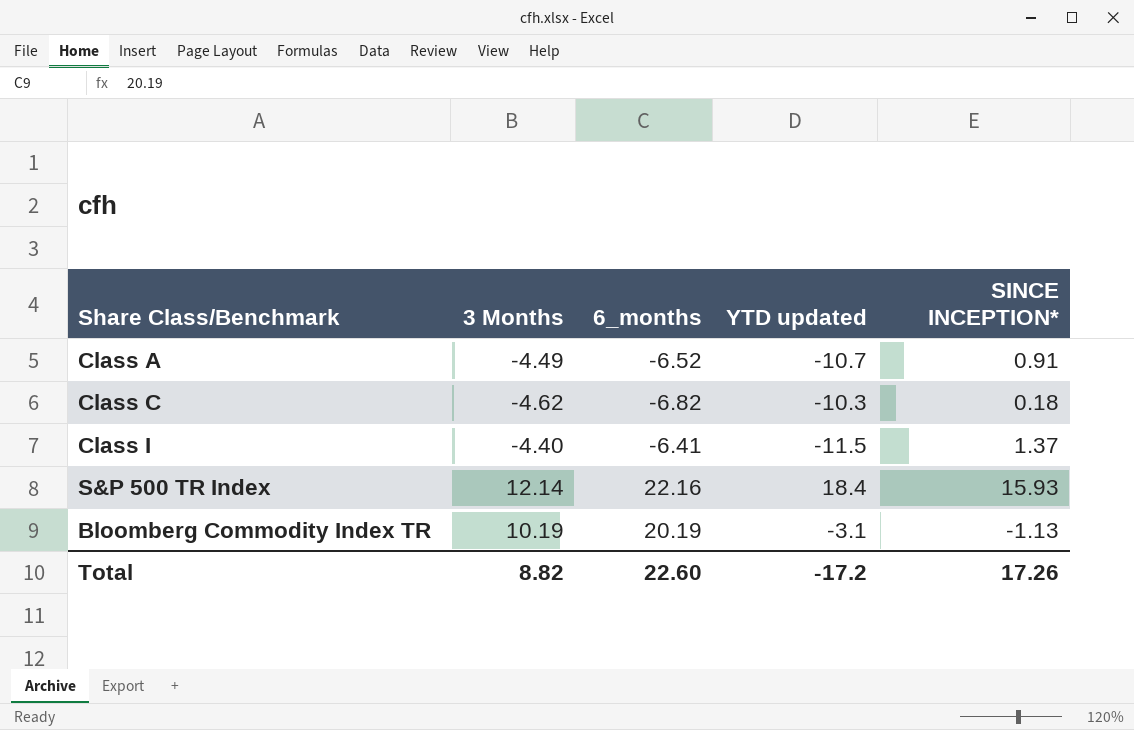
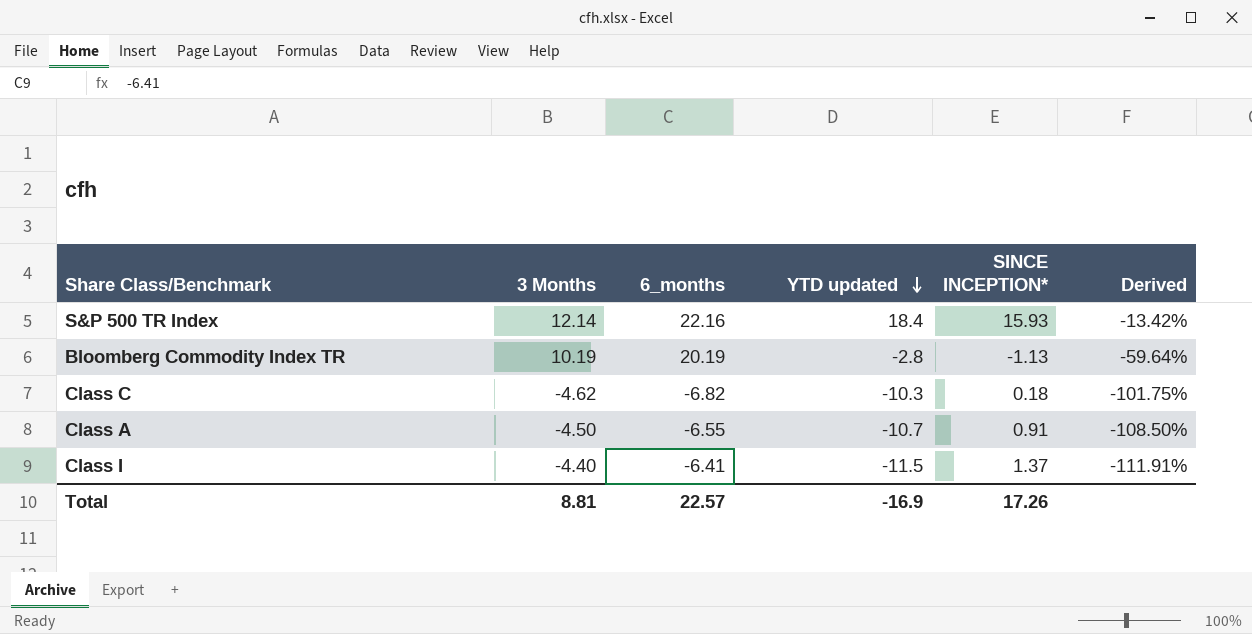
row order: none -> YTD updated descending
column Derived | formula: none -> ([SINCE INCEPTION*] - [YTD updated]) / [YTD updated]
Bloomberg Commodity Index TR | YTD updated: -3.1 -> -2.8
Class A | 3 Months: -4.49 -> -4.50
Class A | 6_months: -6.52 -> -6.55
Total | 3 Months: 8.82 -> 8.81
Total | 6_months: 22.60 -> 22.57
Total | YTD updated: -17.2 -> -16.9

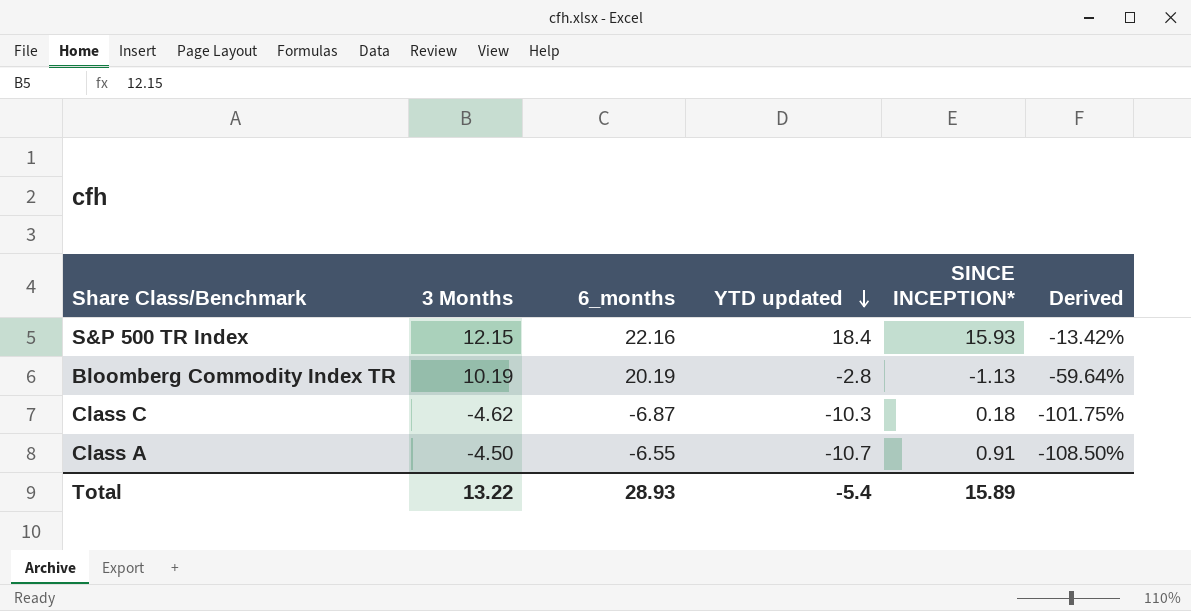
row Class I: -4.40 | -6.41 | -11.5 | 1.37 | -111.91% -> none
S&P 500 TR Index | 3 Months: 12.14 -> 12.15
Class C | 6_months: -6.82 -> -6.87
Total | 3 Months: 8.81 -> 13.22
Total | 6_months: 22.57 -> 28.93
Total | YTD updated: -16.9 -> -5.4
Total | SINCE INCEPTION*: 17.26 -> 15.89

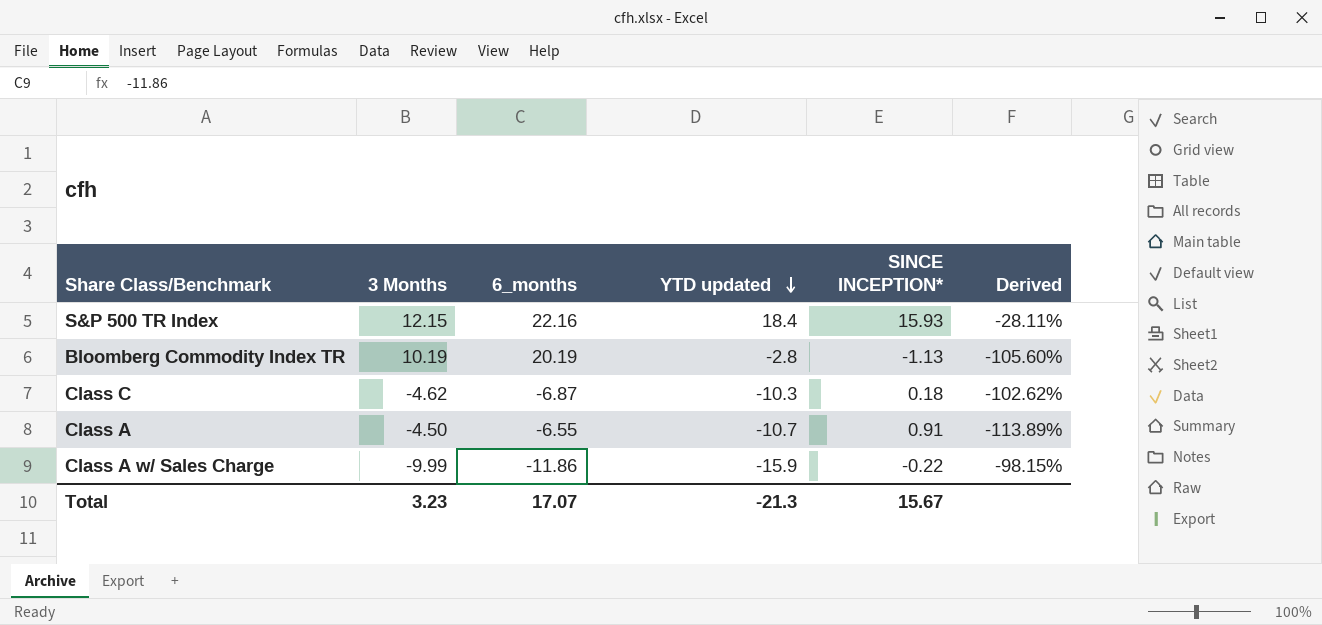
column Derived | formula: ([SINCE INCEPTION*] - [YTD updated]) / [YTD updated] -> ([SINCE INCEPTION*] - [6_months]) / [6_months]
row Class A w/ Sales Charge: none -> -9.99 | -11.86 | -15.9 | -0.22 | -98.15%
Total | 3 Months: 13.22 -> 3.23
Total | 6_months: 28.93 -> 17.07
Total | YTD updated: -5.4 -> -21.3
Total | SINCE INCEPTION*: 15.89 -> 15.67

